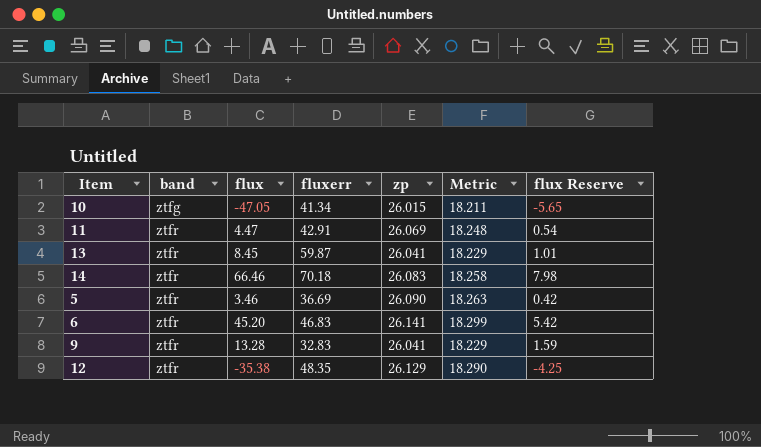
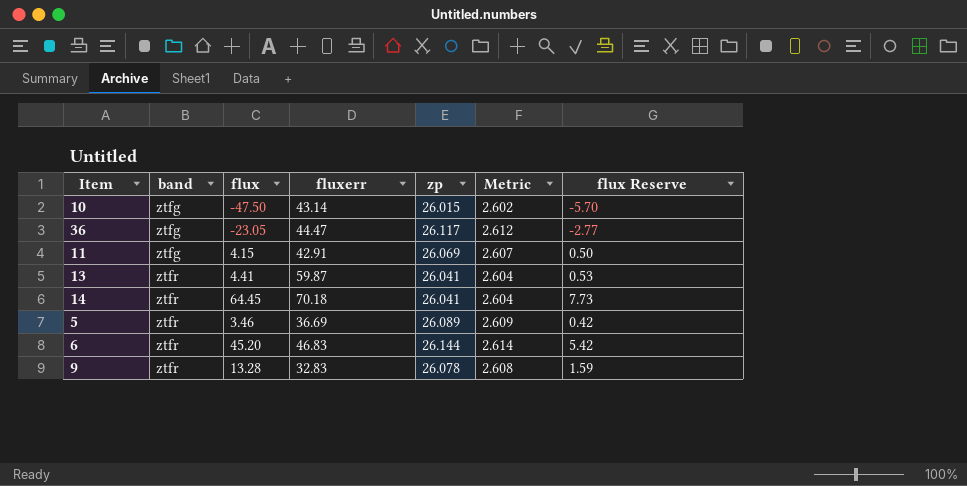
column Metric | formula: [zp] * 0.7 -> [zp] * 0.1
row 12: ztfr | -35.38 | 48.35 | 26.129 | 18.290 | -4.25 -> none
10 | flux: -47.05 -> -47.50
10 | fluxerr: 41.34 -> 43.14
10 | flux Reserve: -5.65 -> -5.70
row 36: none -> ztfg | -23.05 | 44.47 | 26.117 | 2.612 | -2.77
11 | band: ztfr -> ztfg
11 | flux: 4.47 -> 4.15
11 | flux Reserve: 0.54 -> 0.50
13 | flux: 8.45 -> 4.41
13 | flux Reserve: 1.01 -> 0.53
14 | flux: 66.46 -> 64.45
14 | zp: 26.083 -> 26.041
14 | flux Reserve: 7.98 -> 7.73
5 | zp: 26.090 -> 26.089
6 | zp: 26.141 -> 26.144
9 | zp: 26.041 -> 26.078

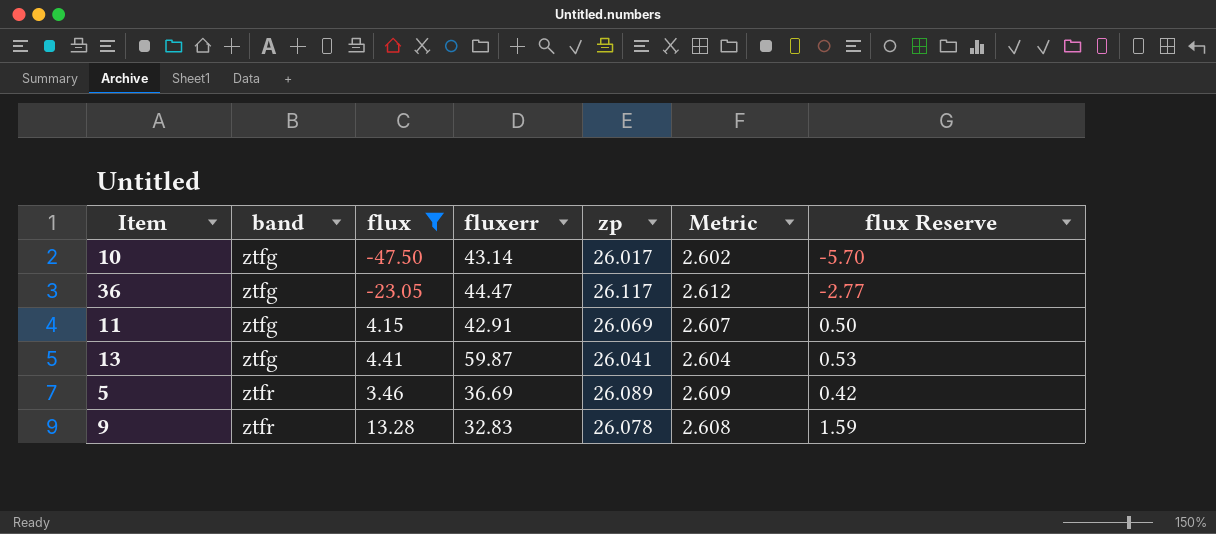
filter: none -> flux <= 13.28
10 | zp: 26.015 -> 26.017
13 | band: ztfr -> ztfg

